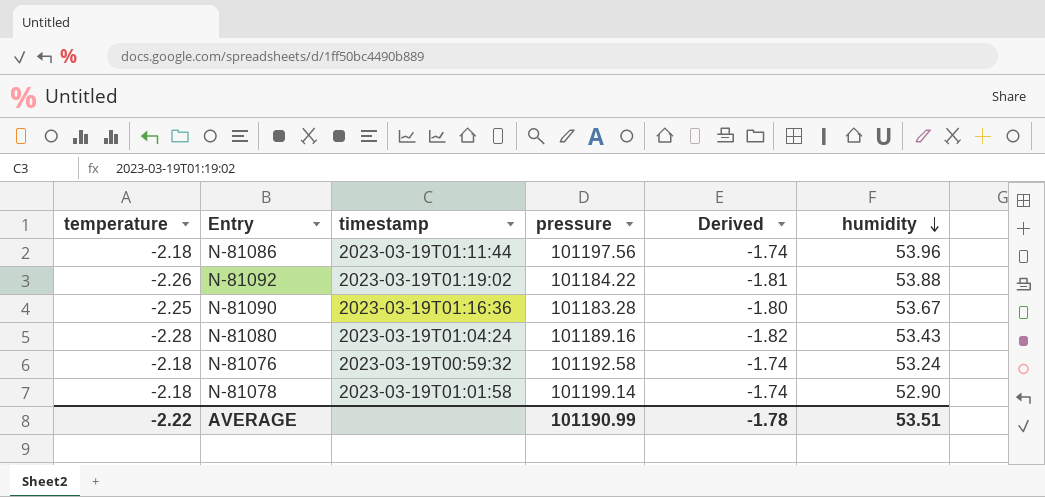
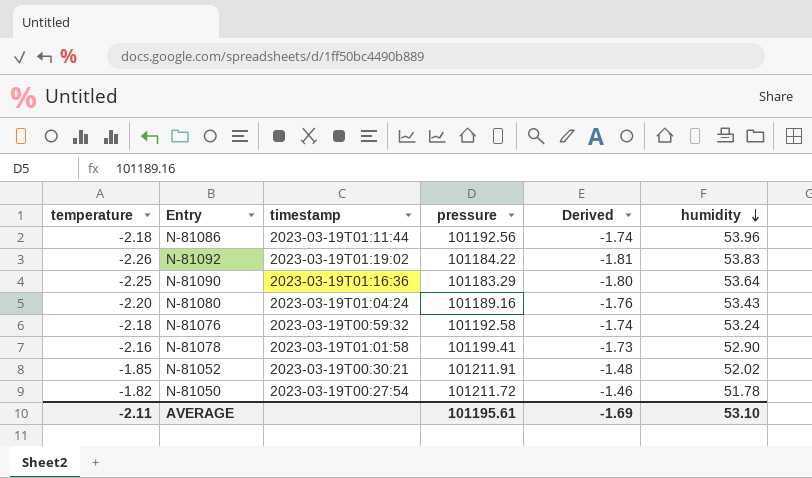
N-81086 | pressure: 101197.56 -> 101192.56
N-81092 | humidity: 53.88 -> 53.83
N-81090 | pressure: 101183.28 -> 101183.29
N-81090 | humidity: 53.67 -> 53.64
N-81080 | temperature: -2.28 -> -2.20
N-81080 | Derived: -1.82 -> -1.76
N-81078 | temperature: -2.18 -> -2.16
N-81078 | pressure: 101199.14 -> 101199.41
N-81078 | Derived: -1.74 -> -1.73
row N-81052: none -> -1.85 | 2023-03-19T00:30:21 | 101211.91 | -1.48 | 52.02
row N-81050: none -> -1.82 | 2023-03-19T00:27:54 | 101211.72 | -1.46 | 51.78
AVERAGE | temperature: -2.22 -> -2.11
AVERAGE | pressure: 101190.99 -> 101195.61
AVERAGE | Derived: -1.78 -> -1.69
AVERAGE | humidity: 53.51 -> 53.10

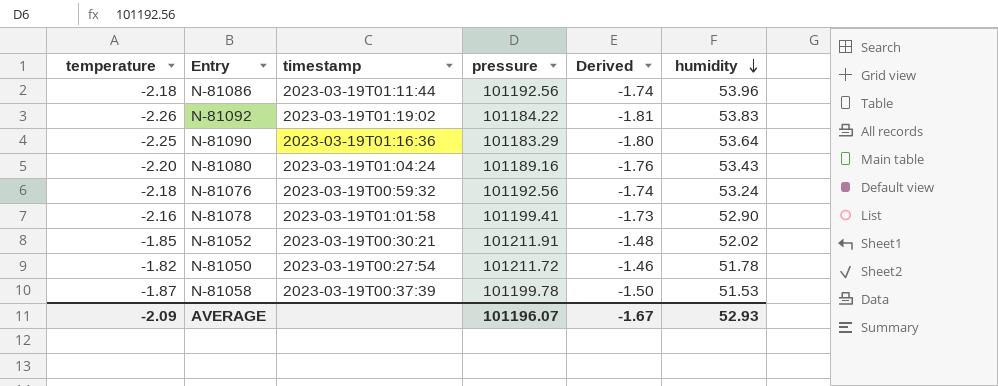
N-81076 | pressure: 101192.58 -> 101192.56
row N-81058: none -> -1.87 | 2023-03-19T00:37:39 | 101199.78 | -1.50 | 51.53
AVERAGE | temperature: -2.11 -> -2.09
AVERAGE | pressure: 101195.61 -> 101196.07
AVERAGE | Derived: -1.69 -> -1.67
AVERAGE | humidity: 53.10 -> 52.93

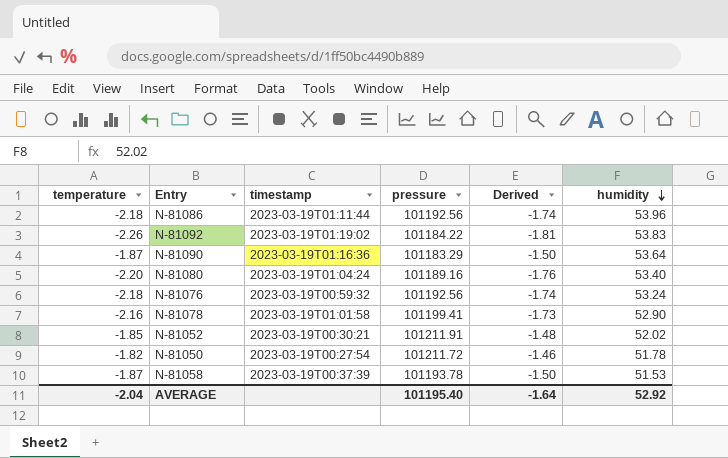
N-81090 | temperature: -2.25 -> -1.87
N-81090 | Derived: -1.80 -> -1.50
N-81080 | humidity: 53.43 -> 53.40
N-81058 | pressure: 101199.78 -> 101193.78
AVERAGE | temperature: -2.09 -> -2.04
AVERAGE | pressure: 101196.07 -> 101195.40
AVERAGE | Derived: -1.67 -> -1.64
AVERAGE | humidity: 52.93 -> 52.92

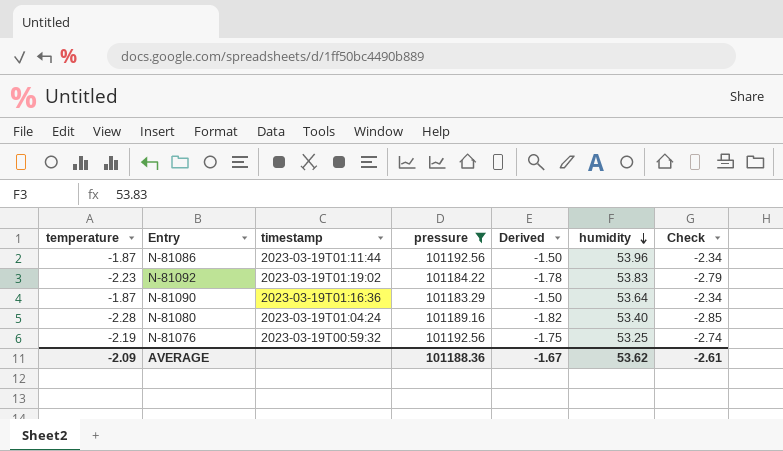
filter: none -> pressure <= 101192.56
column Check | formula: none -> [temperature] * 1.25
N-81086 | temperature: -2.18 -> -1.87
N-81086 | Derived: -1.74 -> -1.50
N-81092 | temperature: -2.26 -> -2.23
N-81092 | Derived: -1.81 -> -1.78
N-81080 | temperature: -2.20 -> -2.28
N-81080 | Derived: -1.76 -> -1.82
N-81076 | temperature: -2.18 -> -2.19
N-81076 | Derived: -1.74 -> -1.75
N-81076 | humidity: 53.24 -> 53.25
AVERAGE | temperature: -2.04 -> -2.09
AVERAGE | pressure: 101195.40 -> 101188.36
AVERAGE | Derived: -1.64 -> -1.67
AVERAGE | humidity: 52.92 -> 53.62

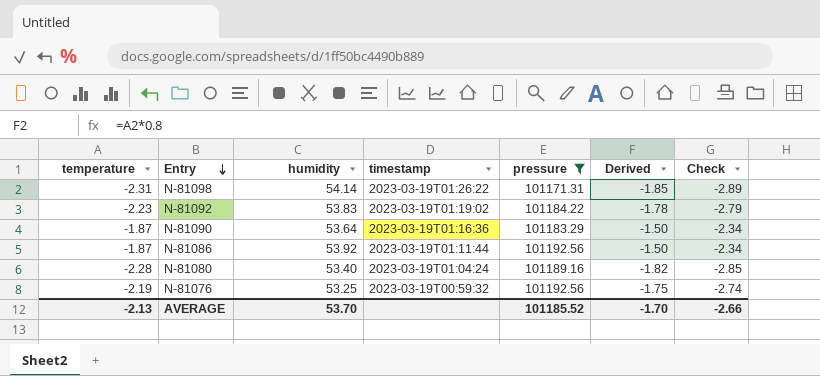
row order: humidity descending -> Entry descending
column humidity | position: 6 -> 3
row N-81098: none -> -2.31 | 54.14 | 2023-03-19T01:26:22 | 101171.31 | -1.85 | -2.89
N-81086 | humidity: 53.96 -> 53.92
AVERAGE | temperature: -2.09 -> -2.13
AVERAGE | humidity: 53.62 -> 53.70
AVERAGE | pressure: 101188.36 -> 101185.52
AVERAGE | Derived: -1.67 -> -1.70
AVERAGE | Check: -2.61 -> -2.66

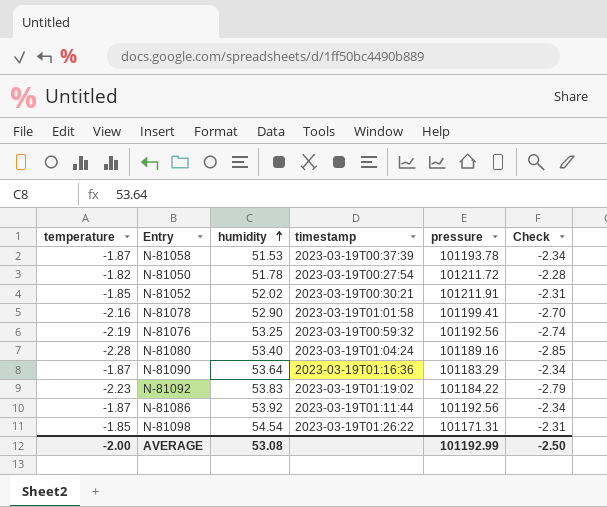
filter: pressure <= 101192.56 -> none
row order: Entry descending -> humidity ascending
column Derived | formula: [temperature] * 0.8 -> none
N-81098 | temperature: -2.31 -> -1.85
N-81098 | humidity: 54.14 -> 54.54
N-81098 | Check: -2.89 -> -2.31
AVERAGE | temperature: -2.13 -> -2.00
AVERAGE | humidity: 53.70 -> 53.08
AVERAGE | pressure: 101185.52 -> 101192.99
AVERAGE | Check: -2.66 -> -2.50

